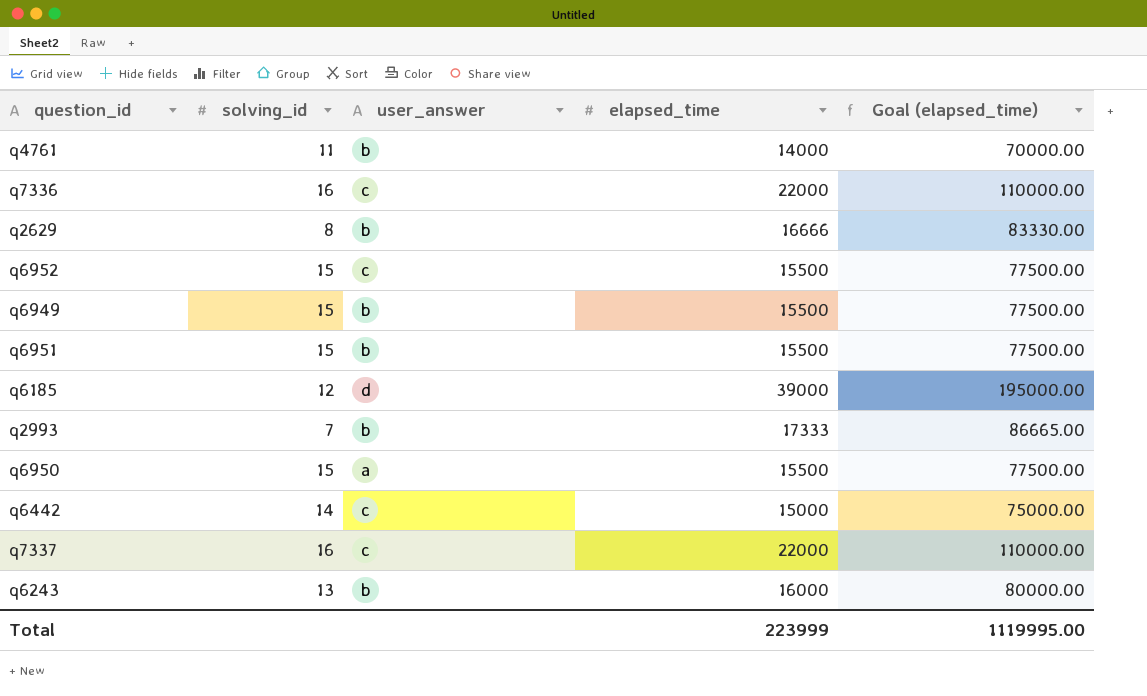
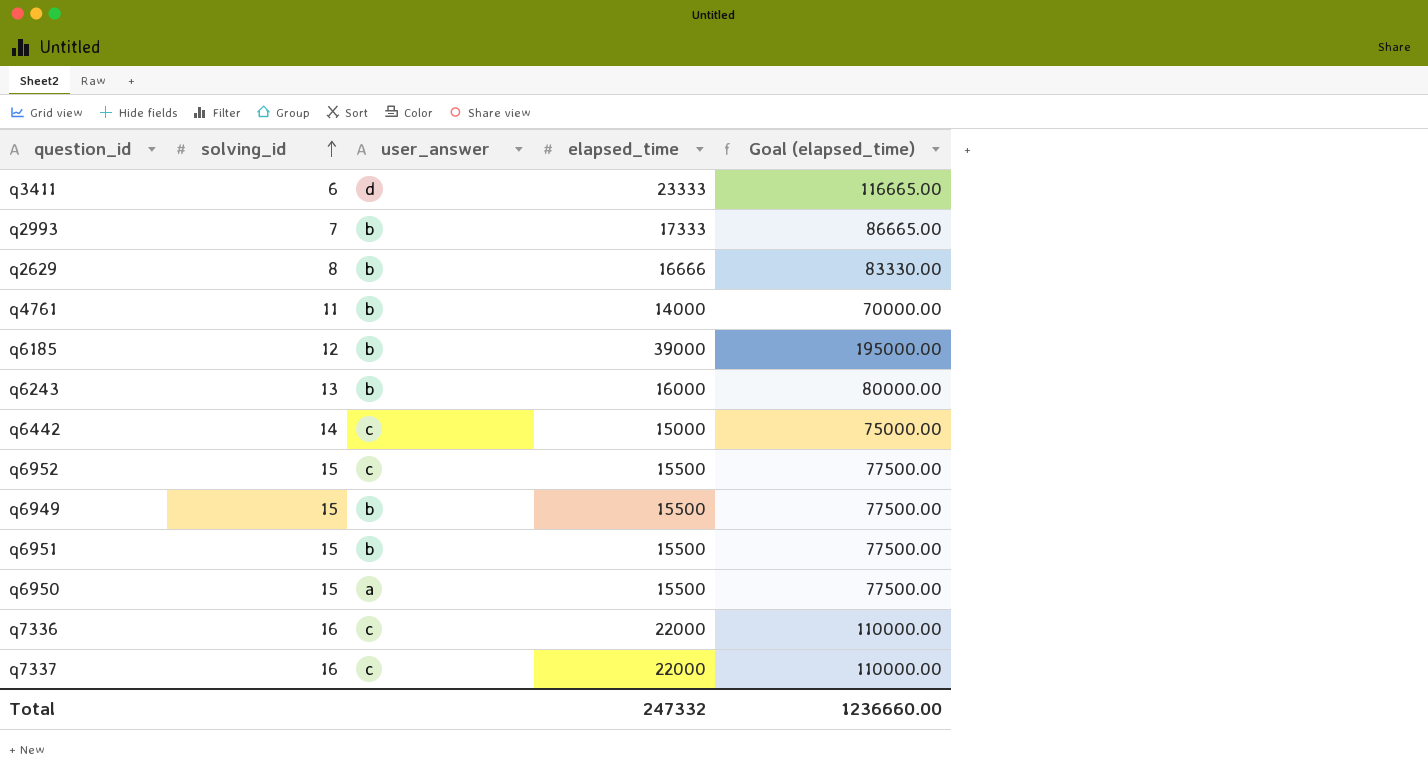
row order: none -> solving_id ascending
row q3411: none -> 6 | d | 23333 | 116665.00
q6185 | user_answer: d -> b
Total | elapsed_time: 223999 -> 247332
Total | Goal (elapsed_time): 1119995.00 -> 1236660.00

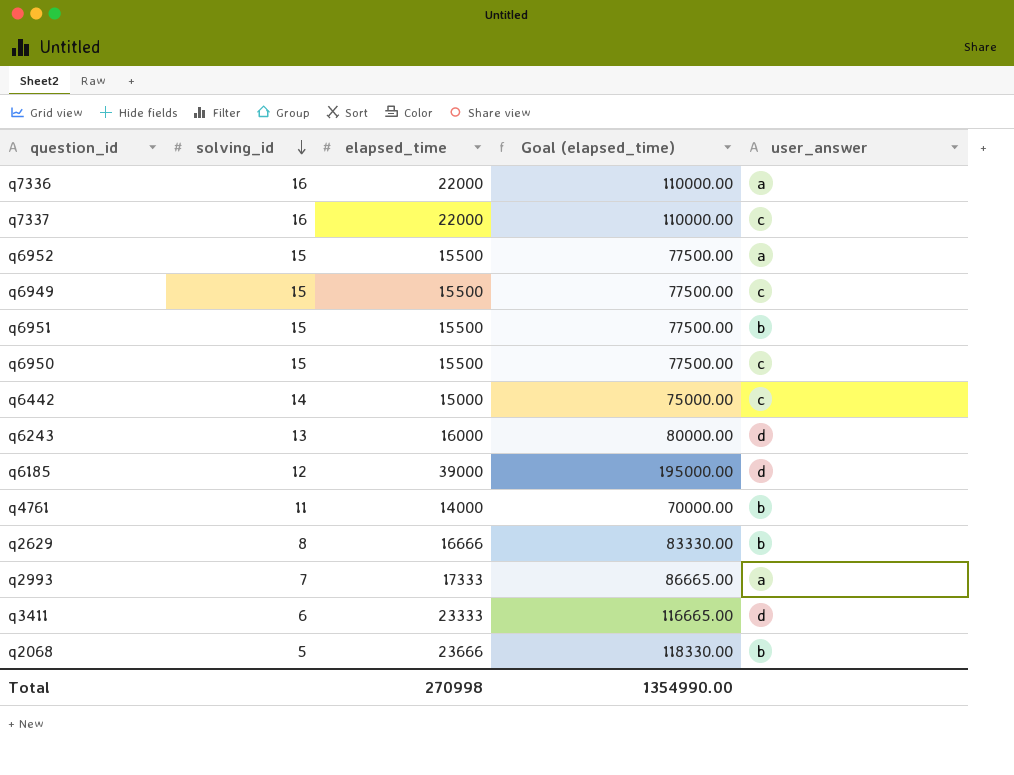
row order: solving_id ascending -> solving_id descending
column user_answer | position: 3 -> 5
q7336 | user_answer: c -> a
q6952 | user_answer: c -> a
q6949 | user_answer: b -> c
q6950 | user_answer: a -> c
q6243 | user_answer: b -> d
q6185 | user_answer: b -> d
q2993 | user_answer: b -> a
row q2068: none -> 5 | 23666 | 118330.00 | b
Total | elapsed_time: 247332 -> 270998
Total | Goal (elapsed_time): 1236660.00 -> 1354990.00

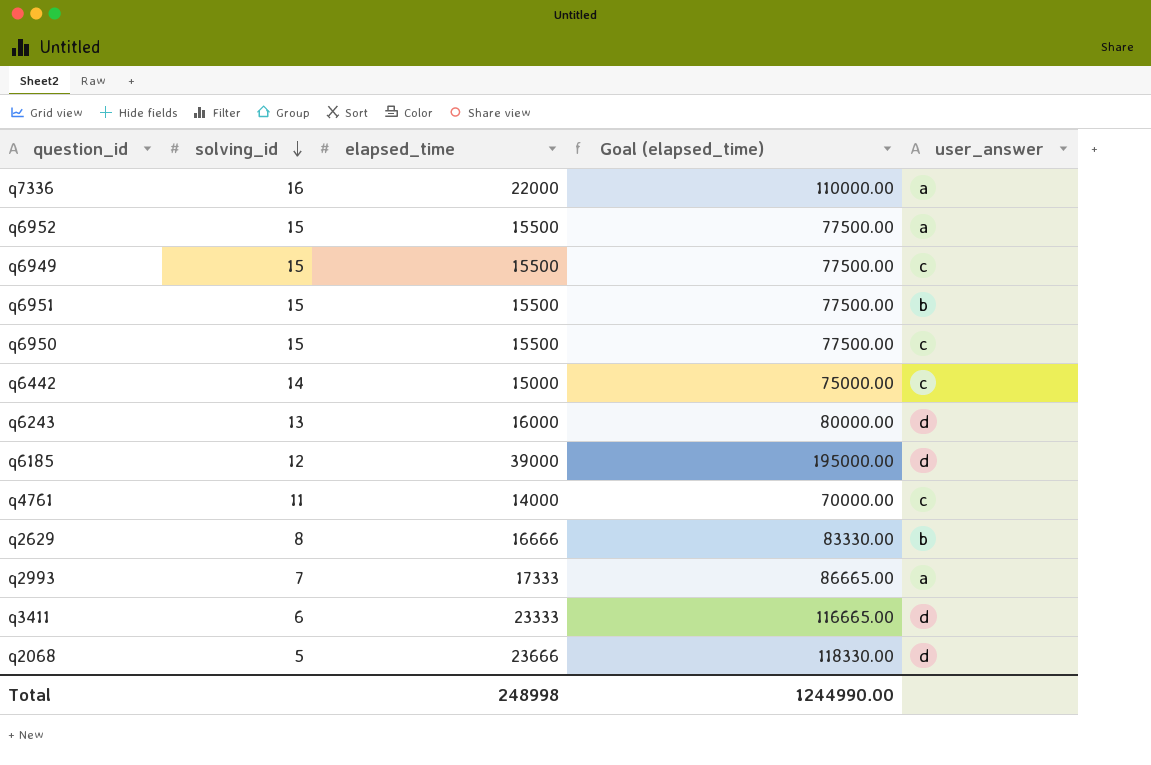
row q7337: 16 | 22000 | 110000.00 | c -> none
q4761 | user_answer: b -> c
q2068 | user_answer: b -> d
Total | elapsed_time: 270998 -> 248998
Total | Goal (elapsed_time): 1354990.00 -> 1244990.00

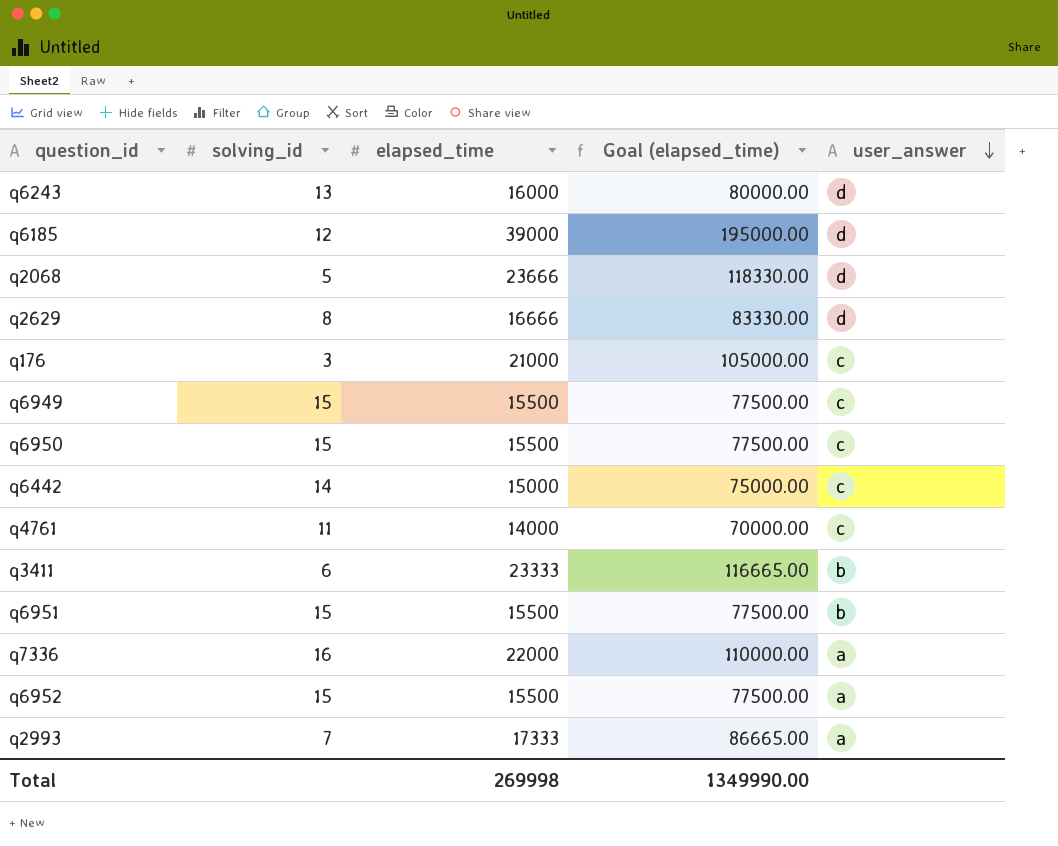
row order: solving_id descending -> user_answer descending
q2629 | user_answer: b -> d
row q176: none -> 3 | 21000 | 105000.00 | c
q3411 | user_answer: d -> b
Total | elapsed_time: 248998 -> 269998
Total | Goal (elapsed_time): 1244990.00 -> 1349990.00

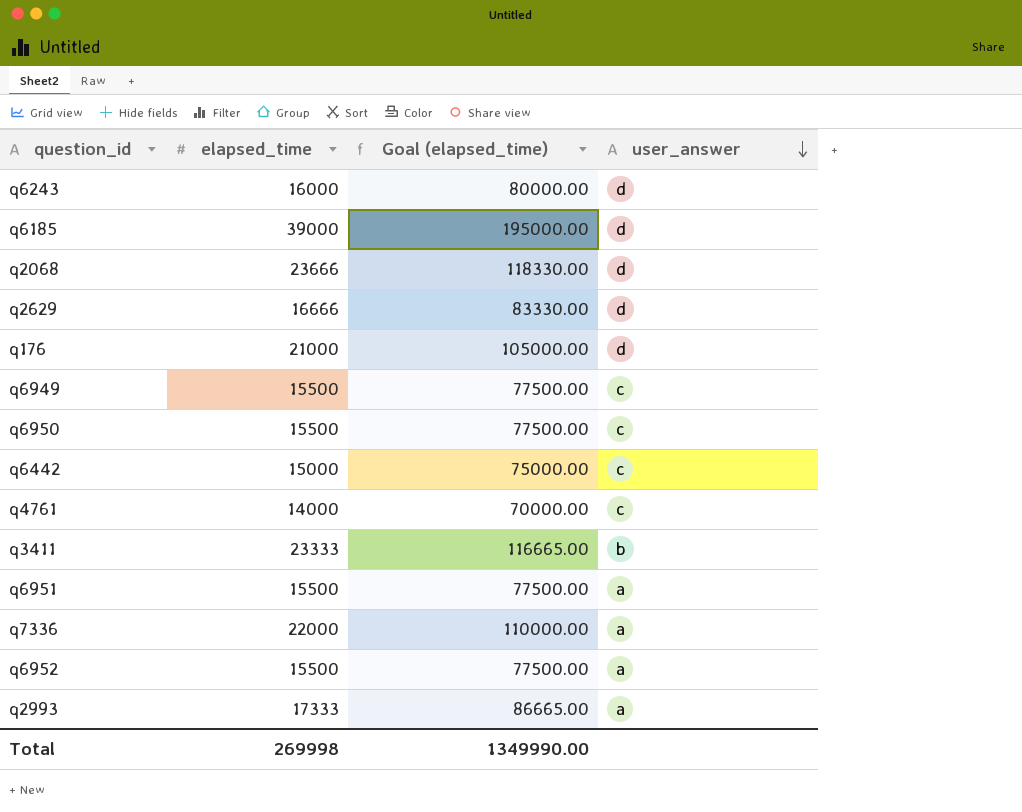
column solving_id | position: 2 -> none
q176 | user_answer: c -> d
q6951 | user_answer: b -> a

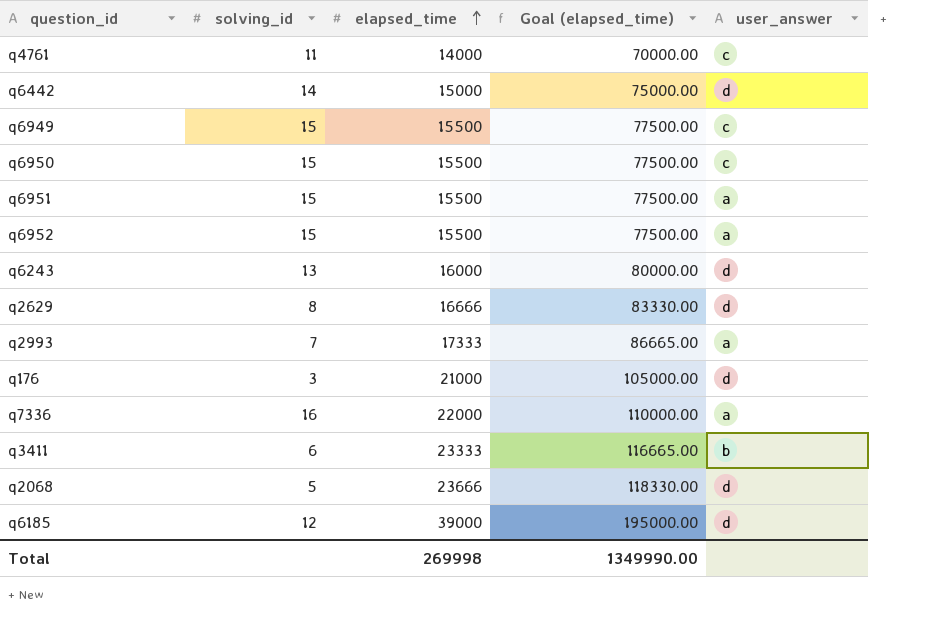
row order: user_answer descending -> elapsed_time ascending
column solving_id | position: none -> 2
q6442 | user_answer: c -> d

